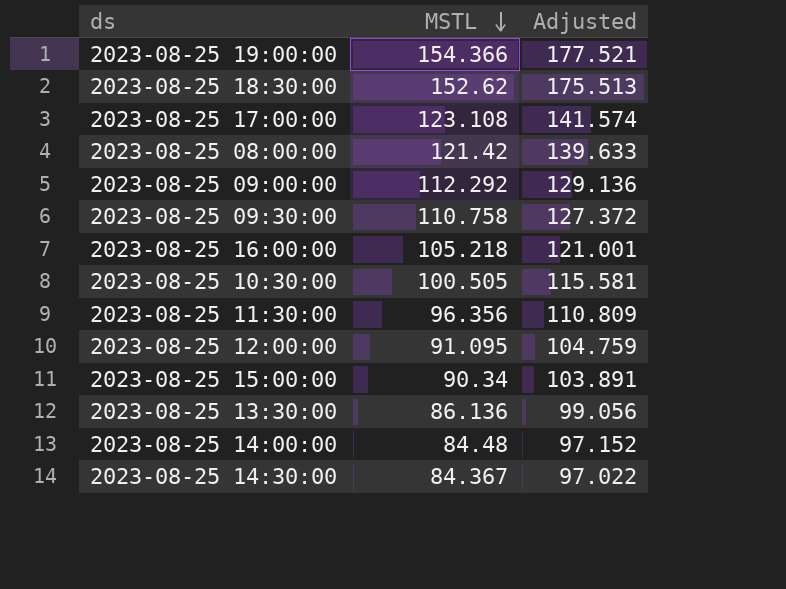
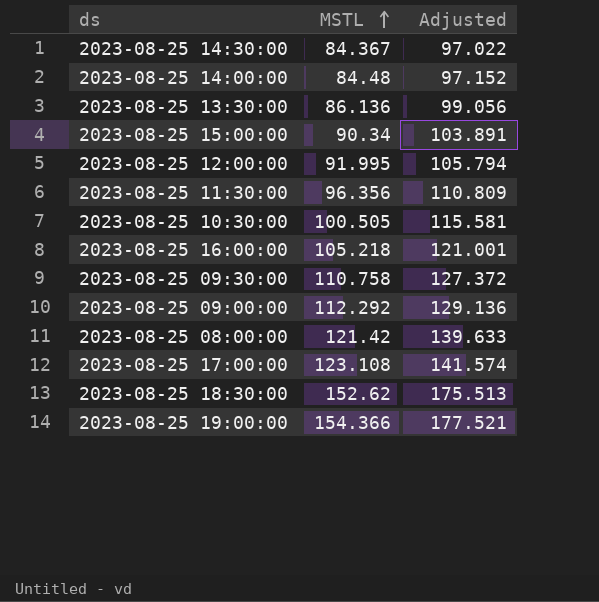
row order: MSTL descending -> MSTL ascending
2023-08-25 12:00:00 | MSTL: 91.095 -> 91.995
2023-08-25 12:00:00 | Adjusted: 104.759 -> 105.794

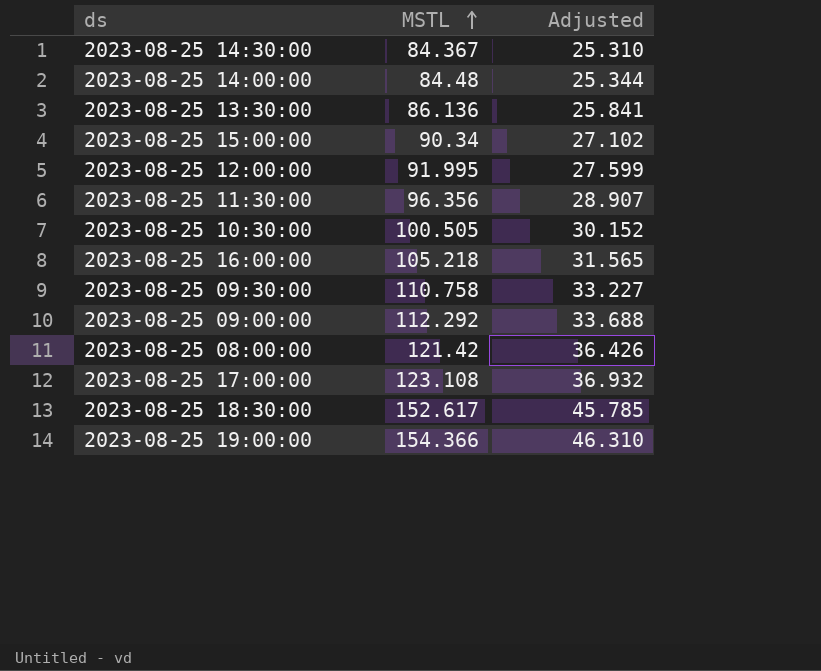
column Adjusted | formula: [MSTL] * 1.15 -> [MSTL] * 0.3
2023-08-25 18:30:00 | MSTL: 152.62 -> 152.617

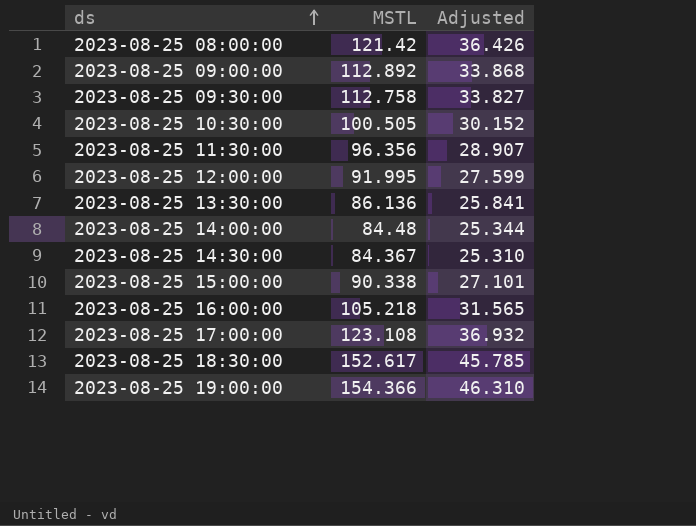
row order: MSTL ascending -> ds ascending
2023-08-25 09:00:00 | MSTL: 112.292 -> 112.892
2023-08-25 09:00:00 | Adjusted: 33.688 -> 33.868
2023-08-25 09:30:00 | MSTL: 110.758 -> 112.758
2023-08-25 09:30:00 | Adjusted: 33.227 -> 33.827
2023-08-25 15:00:00 | MSTL: 90.34 -> 90.338
2023-08-25 15:00:00 | Adjusted: 27.102 -> 27.101

